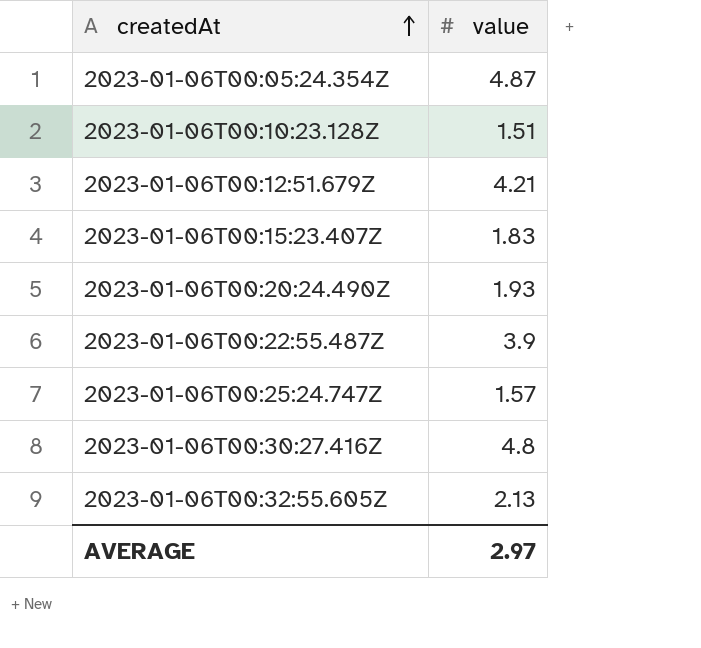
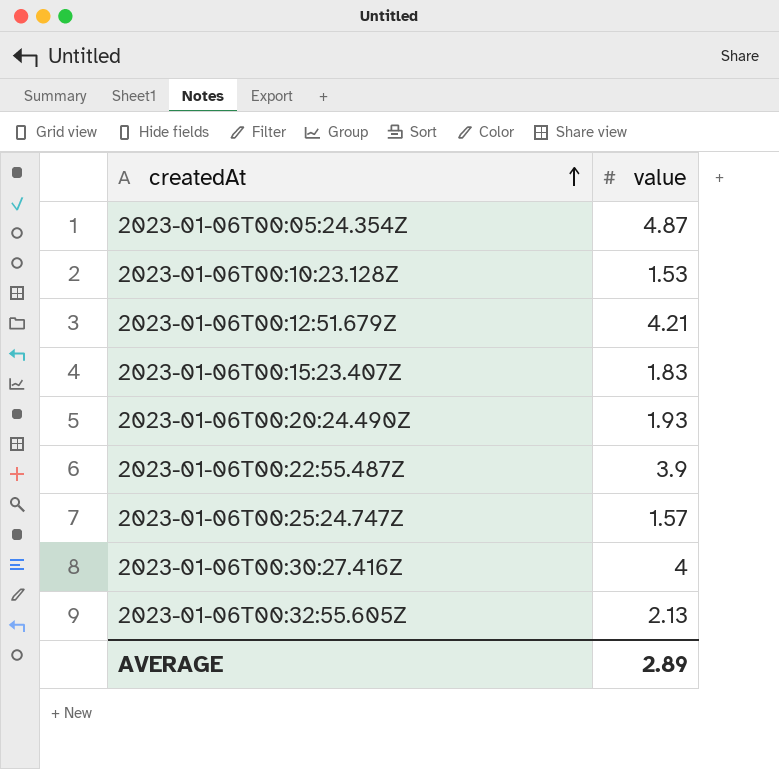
2023-01-06T00:10:23.128Z | value: 1.51 -> 1.53
2023-01-06T00:30:27.416Z | value: 4.8 -> 4
AVERAGE | value: 2.97 -> 2.89

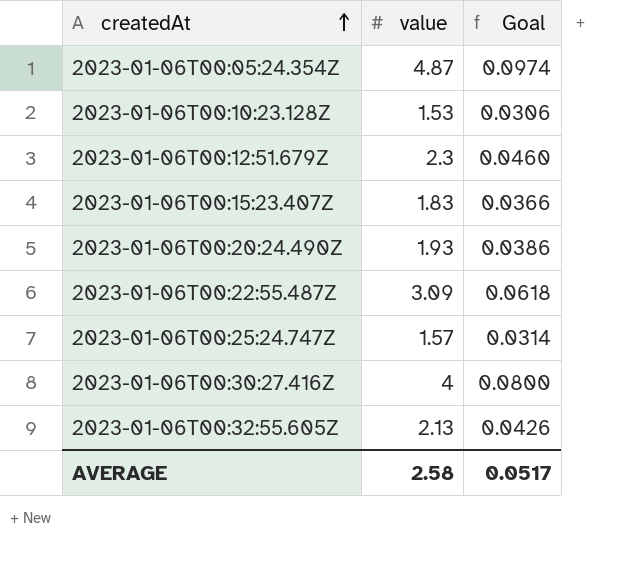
column Goal | formula: none -> [value] * 0.02
2023-01-06T00:12:51.679Z | value: 4.21 -> 2.3
2023-01-06T00:22:55.487Z | value: 3.9 -> 3.09
AVERAGE | value: 2.89 -> 2.58

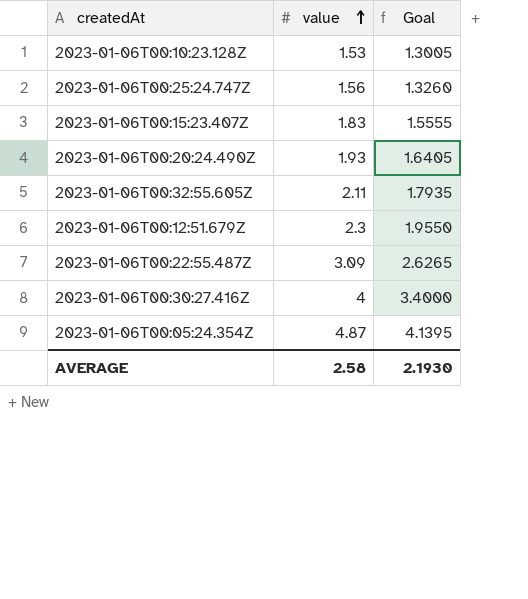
row order: createdAt ascending -> value ascending
column Goal | formula: [value] * 0.02 -> [value] * 0.85
2023-01-06T00:25:24.747Z | value: 1.57 -> 1.56
2023-01-06T00:32:55.605Z | value: 2.13 -> 2.11
AVERAGE | Goal: 0.0517 -> 2.1930

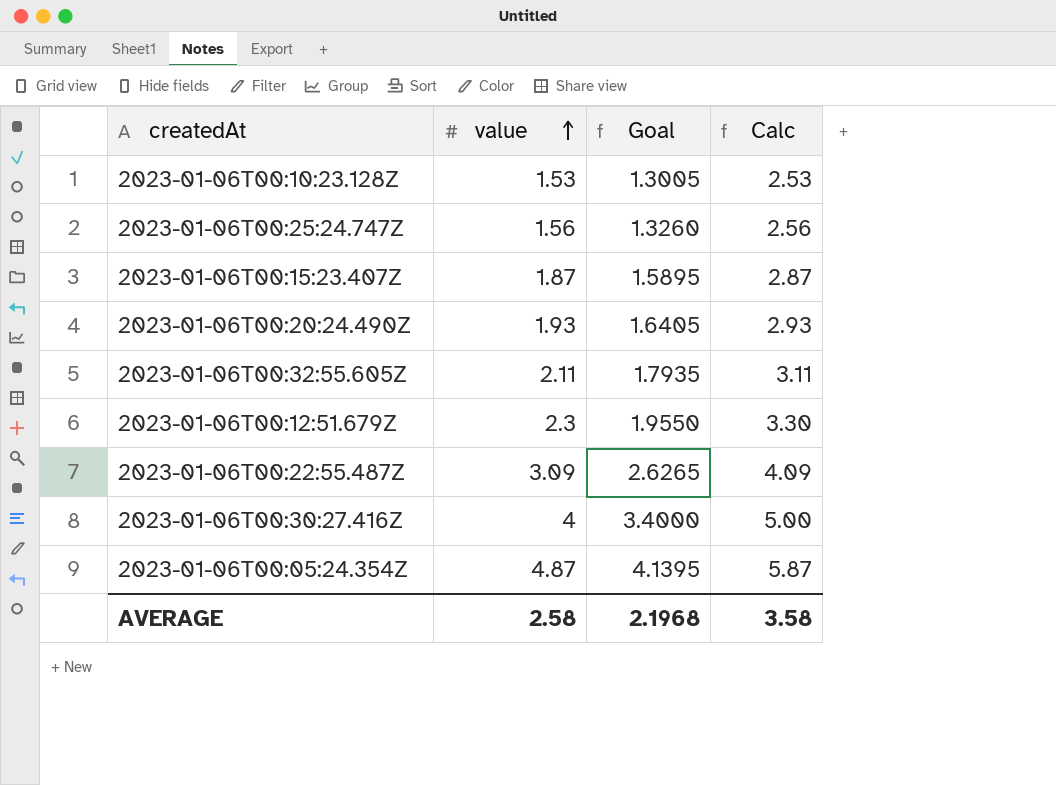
column Calc | formula: none -> [value] + 1
2023-01-06T00:15:23.407Z | value: 1.83 -> 1.87
2023-01-06T00:15:23.407Z | Goal: 1.5555 -> 1.5895
AVERAGE | Goal: 2.1930 -> 2.1968

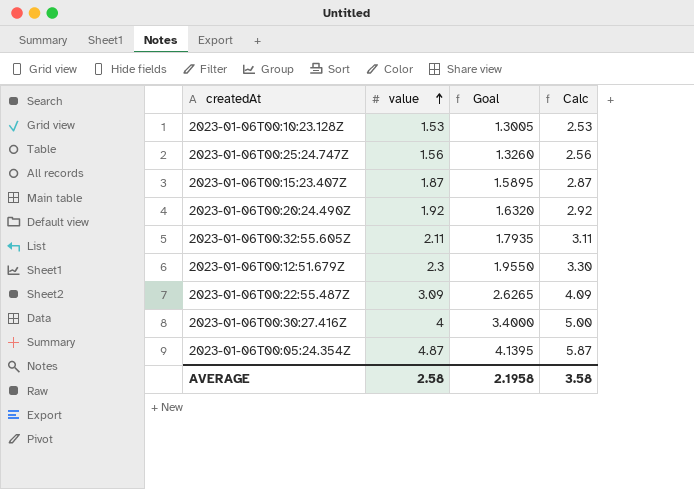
2023-01-06T00:20:24.490Z | value: 1.93 -> 1.92
2023-01-06T00:20:24.490Z | Goal: 1.6405 -> 1.6320
2023-01-06T00:20:24.490Z | Calc: 2.93 -> 2.92
AVERAGE | Goal: 2.1968 -> 2.1958

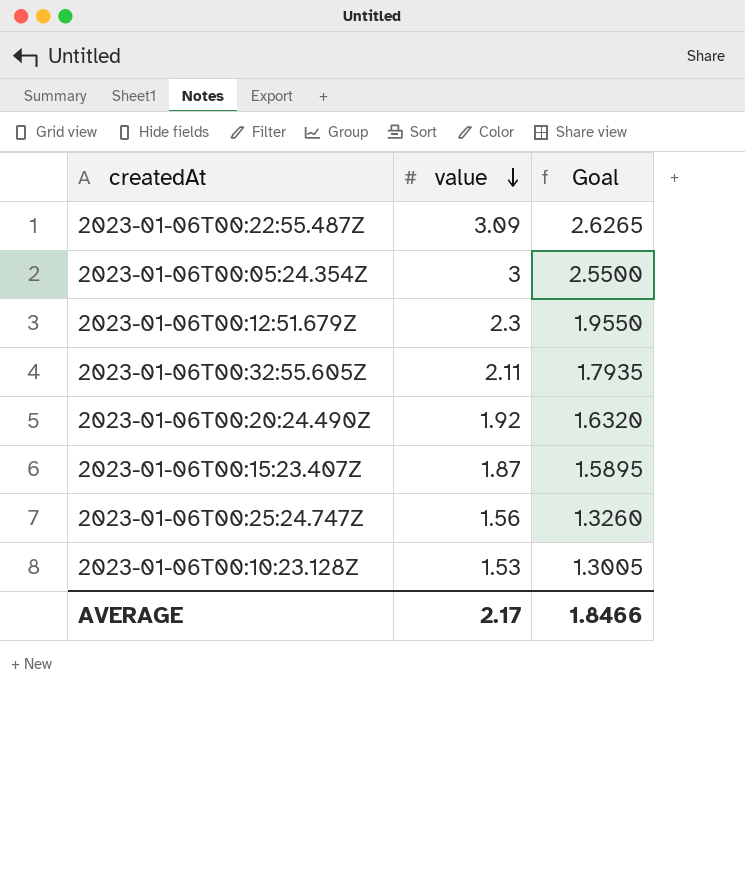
row order: value ascending -> value descending
column Calc | formula: [value] + 1 -> none
row 2023-01-06T00:30:27.416Z: 4 | 3.4000 | 5.00 -> none
2023-01-06T00:05:24.354Z | value: 4.87 -> 3
2023-01-06T00:05:24.354Z | Goal: 4.1395 -> 2.5500
AVERAGE | value: 2.58 -> 2.17
AVERAGE | Goal: 2.1958 -> 1.8466

